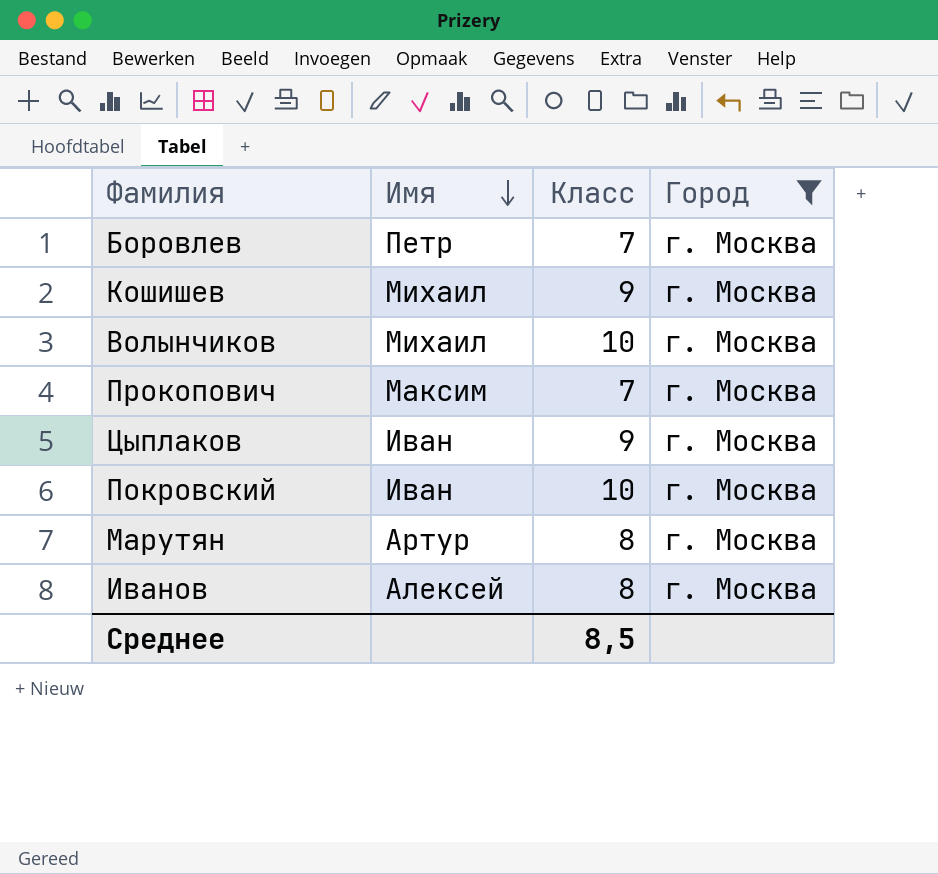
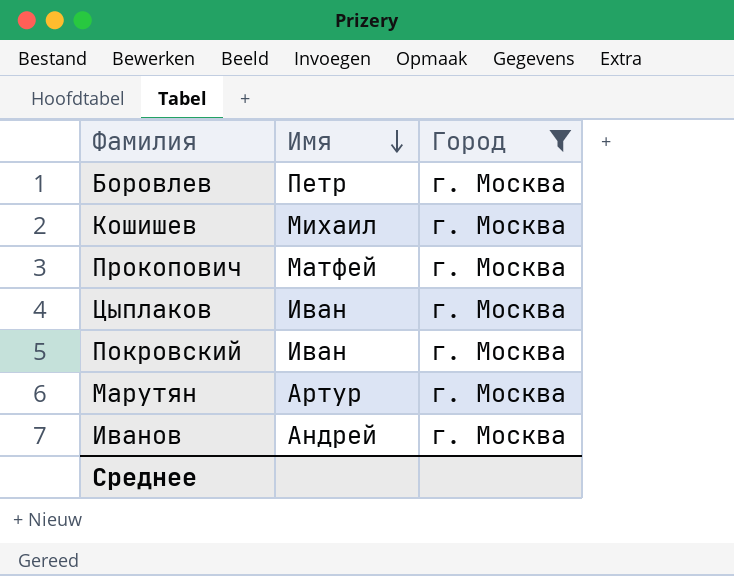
column Класс | position: 3 -> none
row Волынчиков: Михаил | 10 | г. Москва -> none
Прокопович | Имя: Максим -> Матфей
Иванов | Имя: Алексей -> Андрей

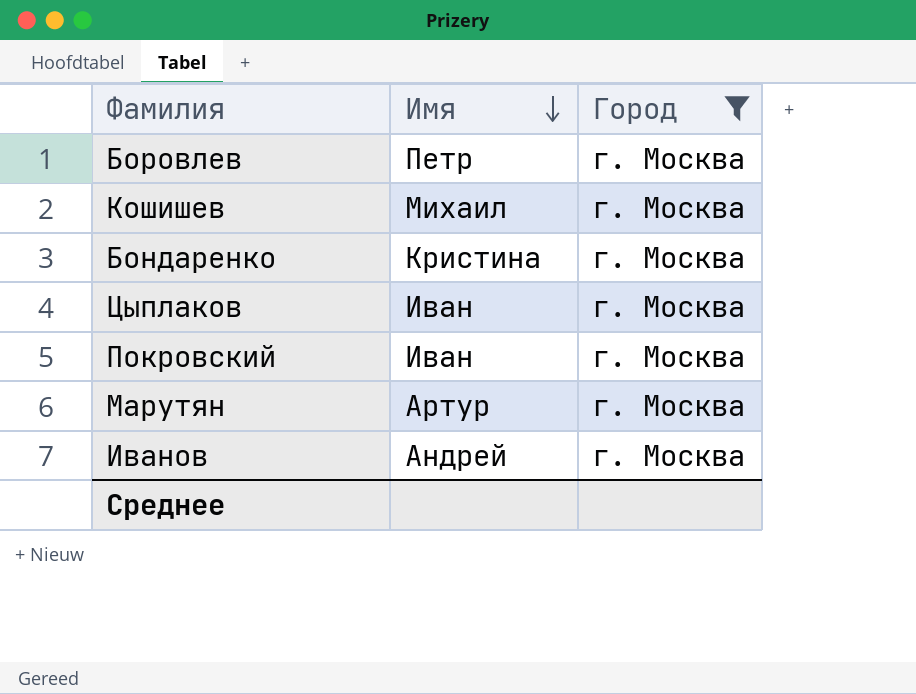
row Прокопович: Матфей | г. Москва -> none
row Бондаренко: none -> Кристина | г. Москва

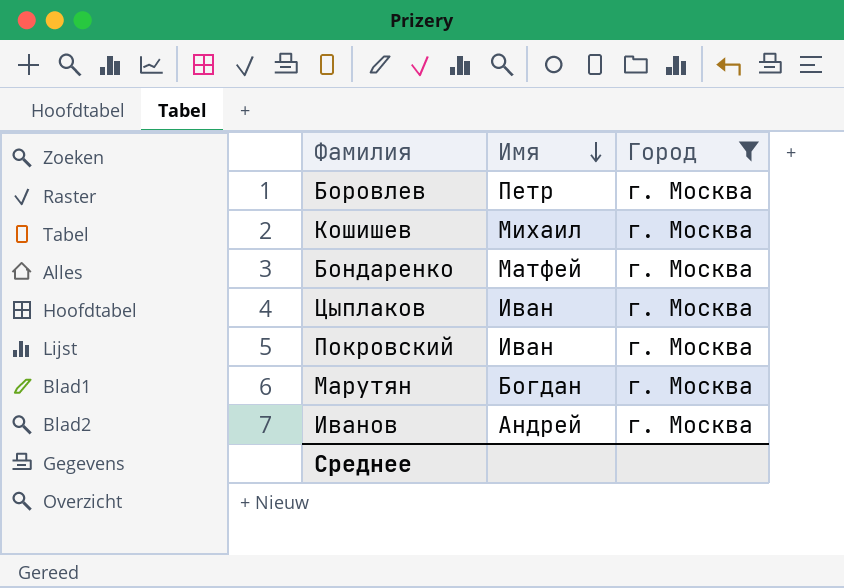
Бондаренко | Имя: Кристина -> Матфей
Марутян | Имя: Артур -> Богдан

